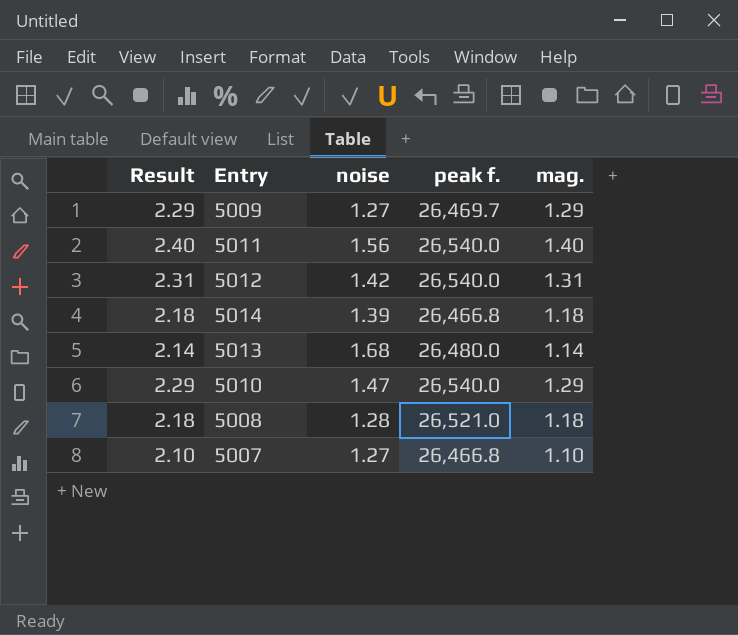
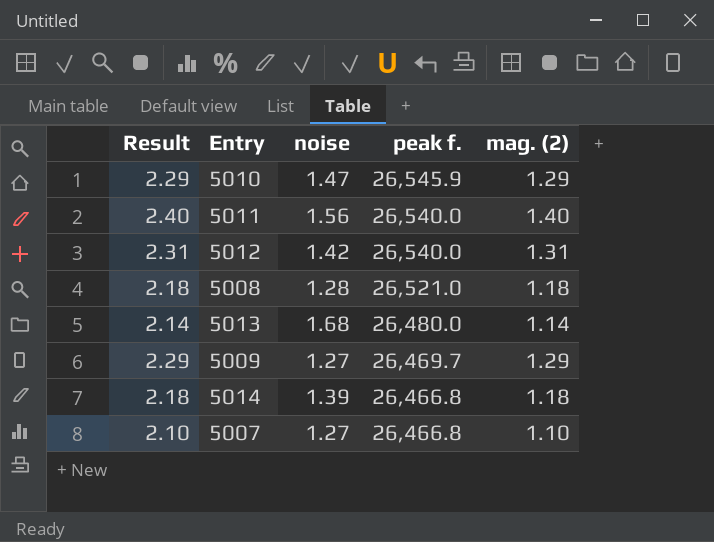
row order: none -> peak f. descending
column name: mag. -> mag. (2)
5010 | peak f.: 26,540.0 -> 26,545.9

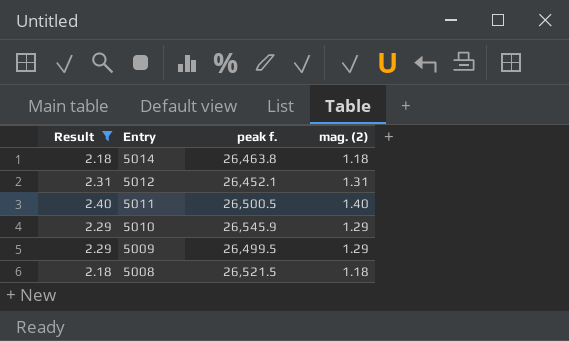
filter: none -> Result >= 2.18
row order: peak f. descending -> Entry descending
column noise | position: 3 -> none
5014 | peak f.: 26,466.8 -> 26,463.8
5012 | peak f.: 26,540.0 -> 26,452.1
5011 | peak f.: 26,540.0 -> 26,500.5
5009 | peak f.: 26,469.7 -> 26,499.5
5008 | peak f.: 26,521.0 -> 26,521.5

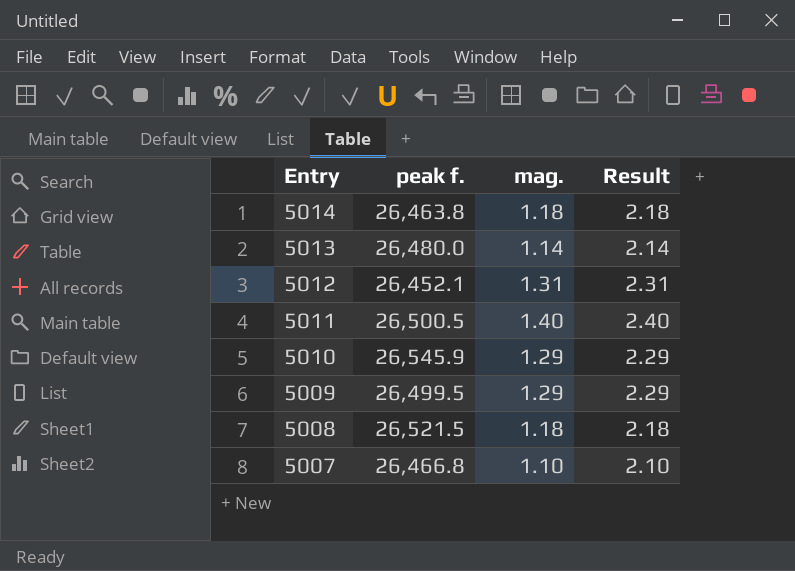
filter: Result >= 2.18 -> none
column name: mag. (2) -> mag.
column Result | position: 1 -> 4

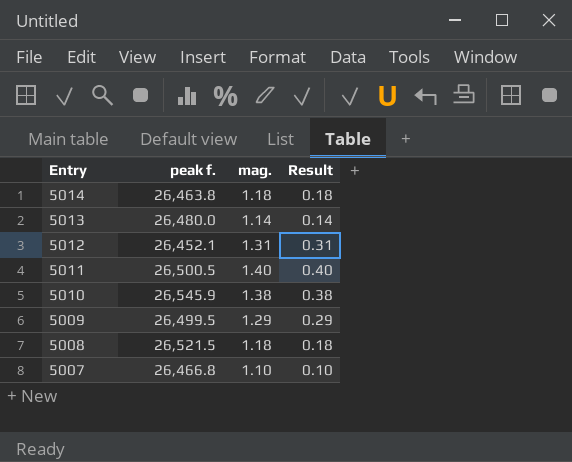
column Result | formula: [mag.] + 1 -> [mag.] - 1
5010 | mag.: 1.29 -> 1.38

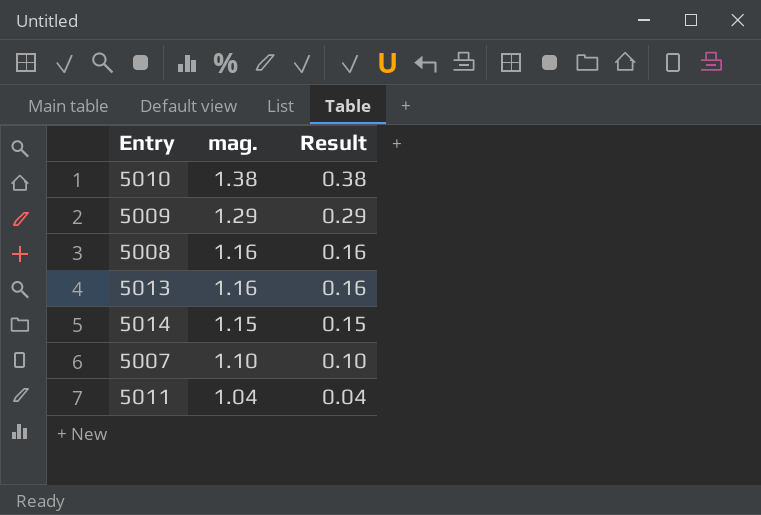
row order: Entry descending -> mag. descending
column peak f. | position: 2 -> none
row 5012: 26,452.1 | 1.31 | 0.31 -> none
5008 | mag.: 1.18 -> 1.16
5008 | Result: 0.18 -> 0.16
5013 | mag.: 1.14 -> 1.16
5013 | Result: 0.14 -> 0.16
5014 | mag.: 1.18 -> 1.15
5014 | Result: 0.18 -> 0.15
5011 | mag.: 1.40 -> 1.04
5011 | Result: 0.40 -> 0.04

